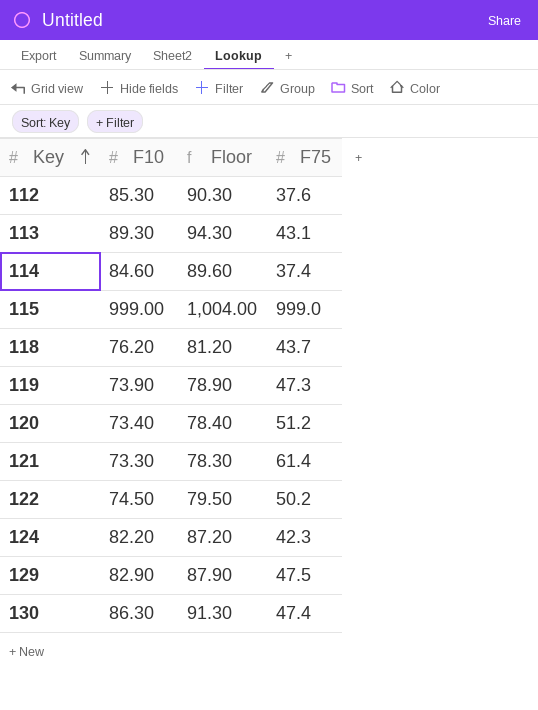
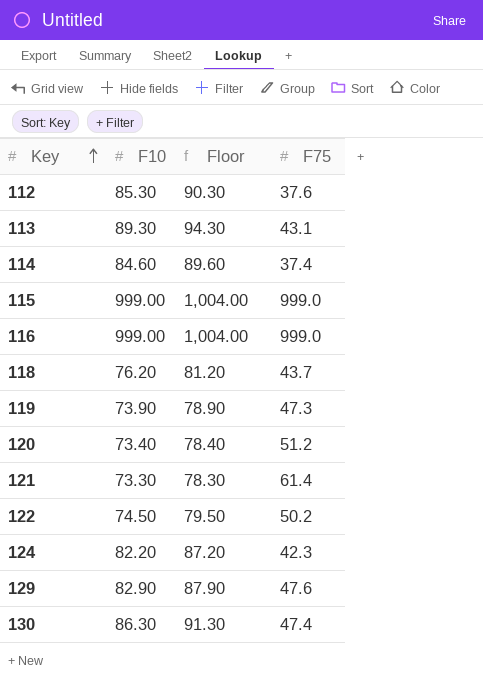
row 116: none -> 999.00 | 1,004.00 | 999.0
129 | F75: 47.5 -> 47.6

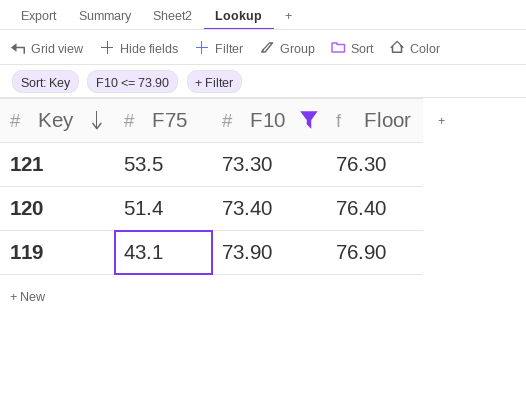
filter: none -> F10 <= 73.90
row order: Key ascending -> Key descending
column F75 | position: 4 -> 2
column Floor | formula: [F10] + 5 -> [F10] + 3
121 | F75: 61.4 -> 53.5
120 | F75: 51.2 -> 51.4
119 | F75: 47.3 -> 43.1

